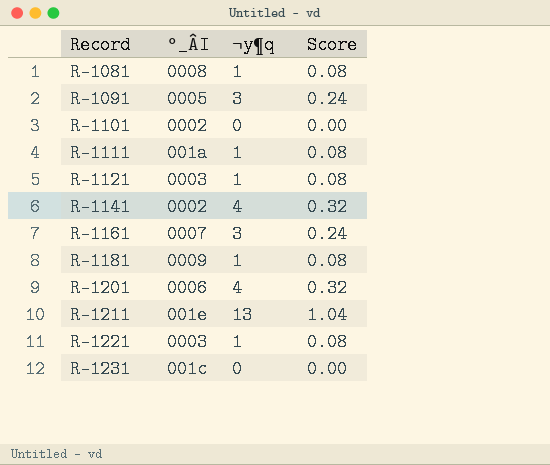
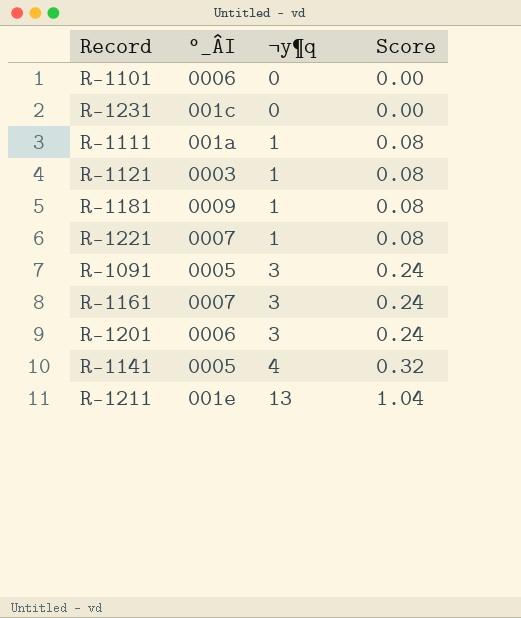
row order: Record ascending -> ¬y¶q ascending
row R-1081: 0008 | 1 | 0.08 -> none
R-1101 | °_ÂI: 0002 -> 0006
R-1221 | °_ÂI: 0003 -> 0007
R-1201 | ¬y¶q: 4 -> 3
R-1201 | Score: 0.32 -> 0.24
R-1141 | °_ÂI: 0002 -> 0005

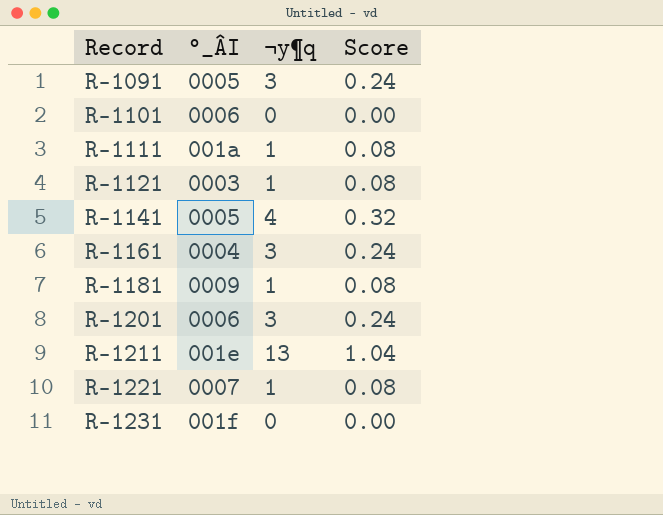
row order: ¬y¶q ascending -> Record ascending
R-1161 | °_ÂI: 0007 -> 0004
R-1231 | °_ÂI: 001c -> 001f

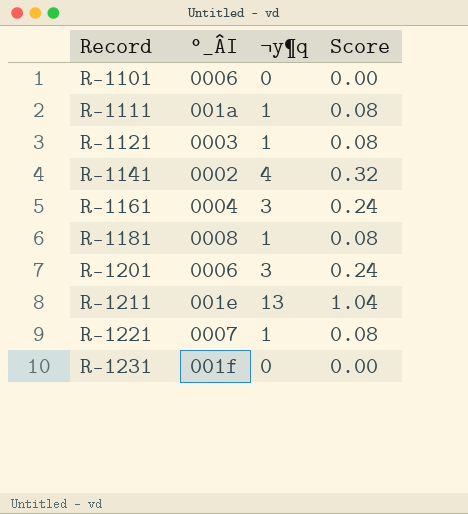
row R-1091: 0005 | 3 | 0.24 -> none
R-1141 | °_ÂI: 0005 -> 0002
R-1181 | °_ÂI: 0009 -> 0008

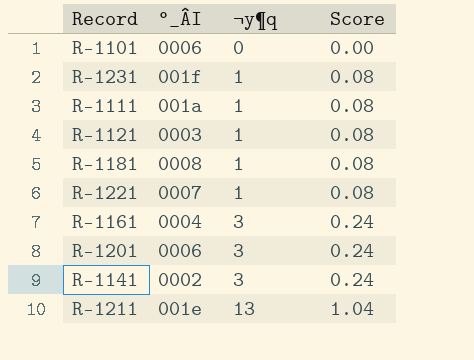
row order: Record ascending -> ¬y¶q ascending
R-1231 | ¬y¶q: 0 -> 1
R-1231 | Score: 0.00 -> 0.08
R-1141 | ¬y¶q: 4 -> 3
R-1141 | Score: 0.32 -> 0.24

